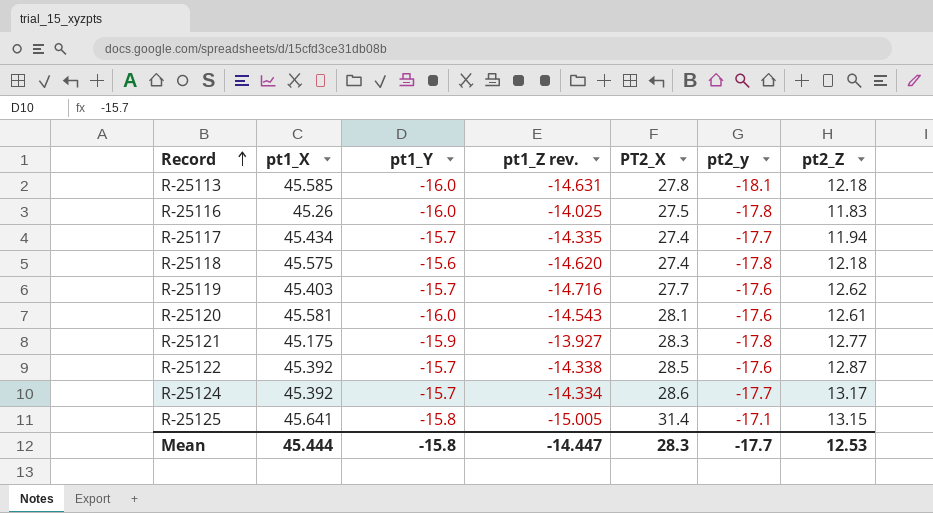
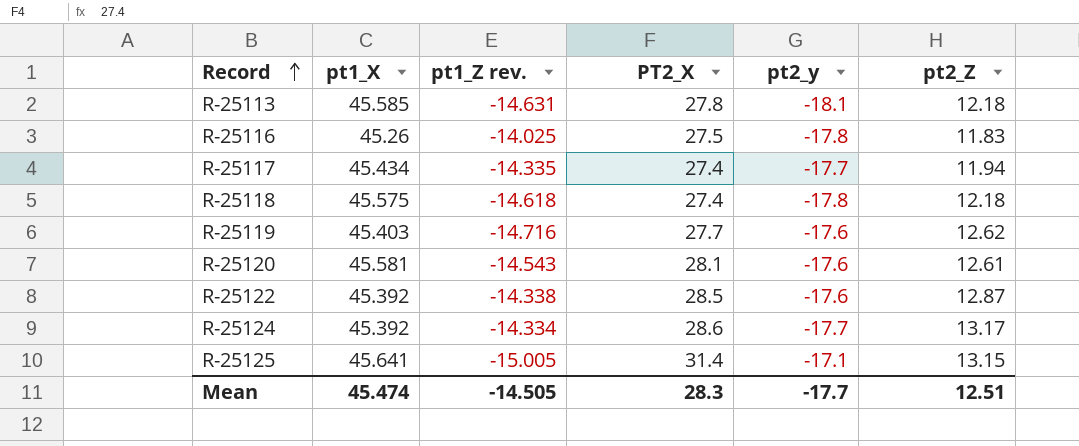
column pt1_Y | position: 3 -> none
row R-25121: 45.175 | -15.9 | -13.927 | 28.3 | -17.8 | 12.77 -> none
R-25118 | pt1_Z rev.: -14.620 -> -14.618
Mean | pt1_X: 45.444 -> 45.474
Mean | pt1_Z rev.: -14.447 -> -14.505
Mean | pt2_Z: 12.53 -> 12.51

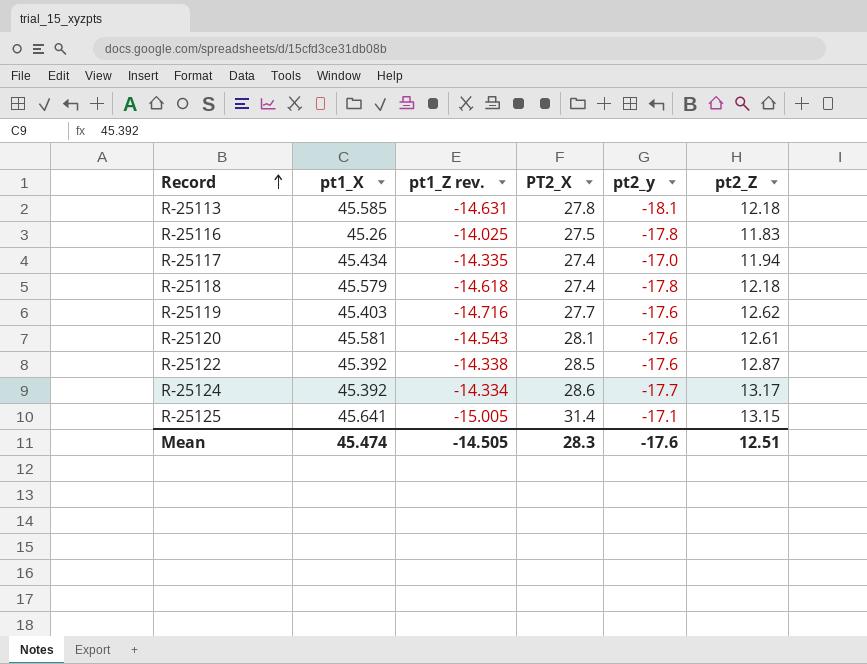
R-25117 | pt2_y: -17.7 -> -17.0
R-25118 | pt1_X: 45.575 -> 45.579
Mean | pt2_y: -17.7 -> -17.6

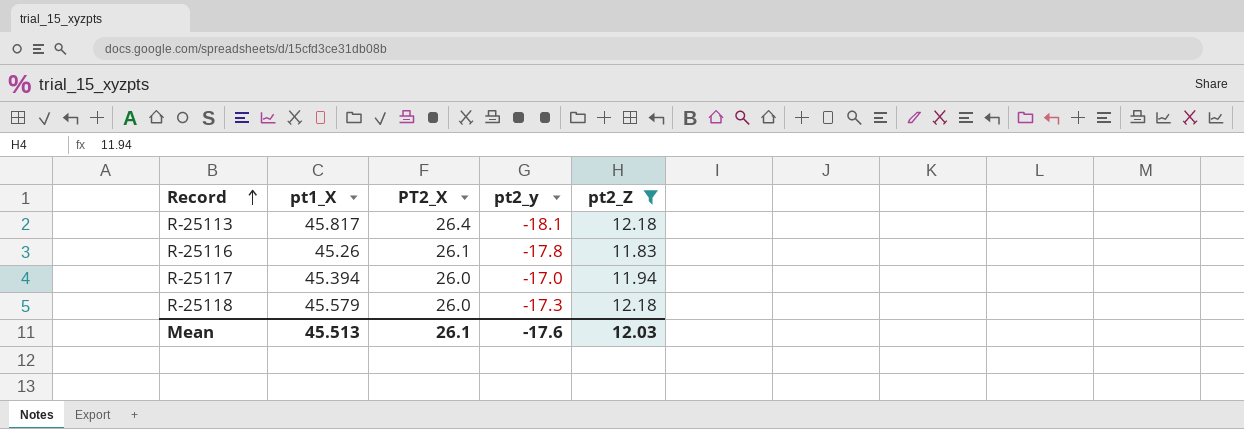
filter: none -> pt2_Z <= 12.18
column pt1_Z rev. | position: 3 -> none
R-25113 | pt1_X: 45.585 -> 45.817
R-25113 | PT2_X: 27.8 -> 26.4
R-25116 | PT2_X: 27.5 -> 26.1
R-25117 | pt1_X: 45.434 -> 45.394
R-25117 | PT2_X: 27.4 -> 26.0
R-25118 | PT2_X: 27.4 -> 26.0
R-25118 | pt2_y: -17.8 -> -17.3
Mean | pt1_X: 45.474 -> 45.513
Mean | PT2_X: 28.3 -> 26.1
Mean | pt2_Z: 12.51 -> 12.03

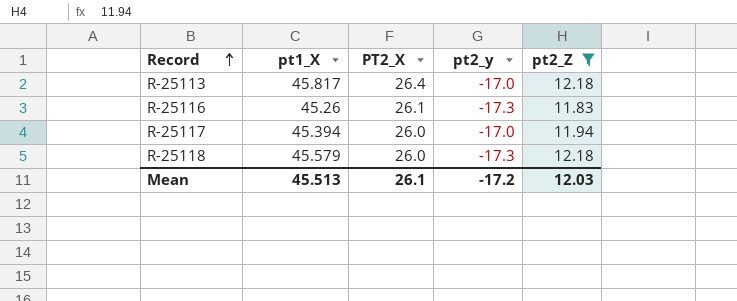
R-25113 | pt2_y: -18.1 -> -17.0
R-25116 | pt2_y: -17.8 -> -17.3
Mean | pt2_y: -17.6 -> -17.2

